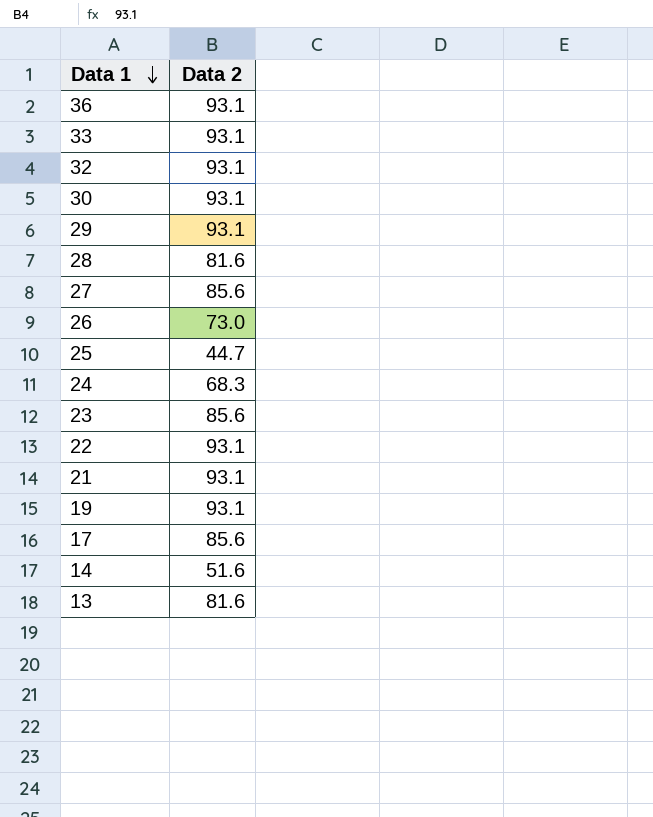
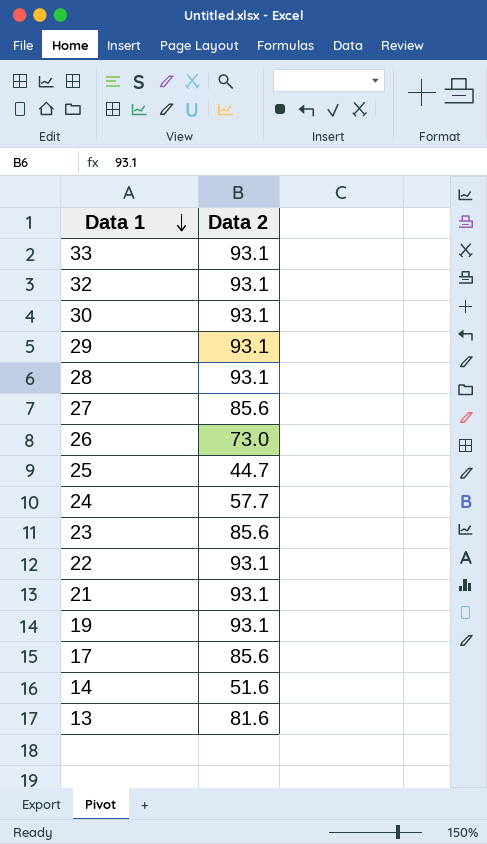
row 36: 93.1 -> none
28 | Data 2: 81.6 -> 93.1
24 | Data 2: 68.3 -> 57.7

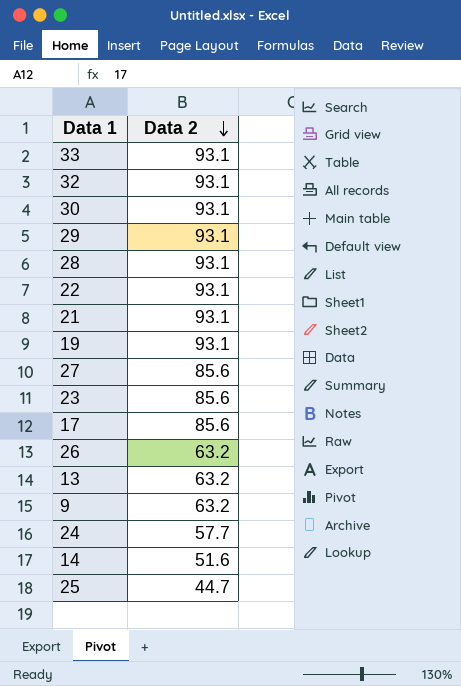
row order: Data 1 descending -> Data 2 descending
26 | Data 2: 73.0 -> 63.2
13 | Data 2: 81.6 -> 63.2
row 9: none -> 63.2

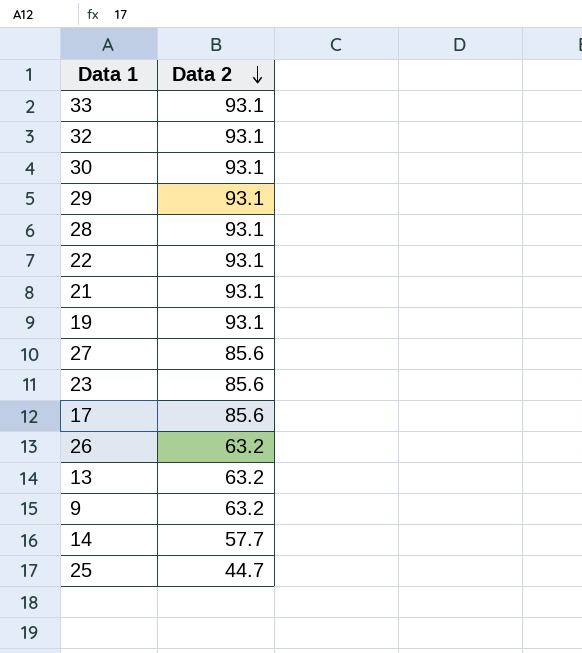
row 24: 57.7 -> none
14 | Data 2: 51.6 -> 57.7

